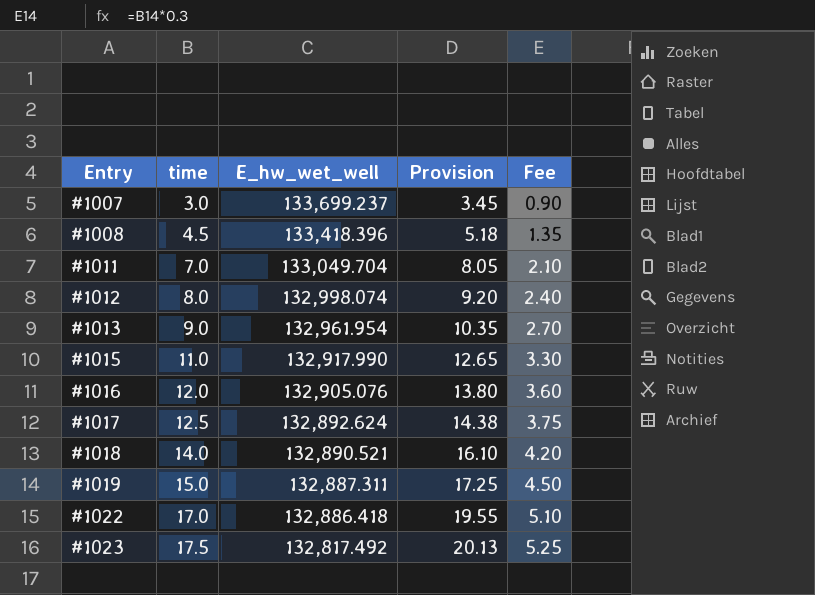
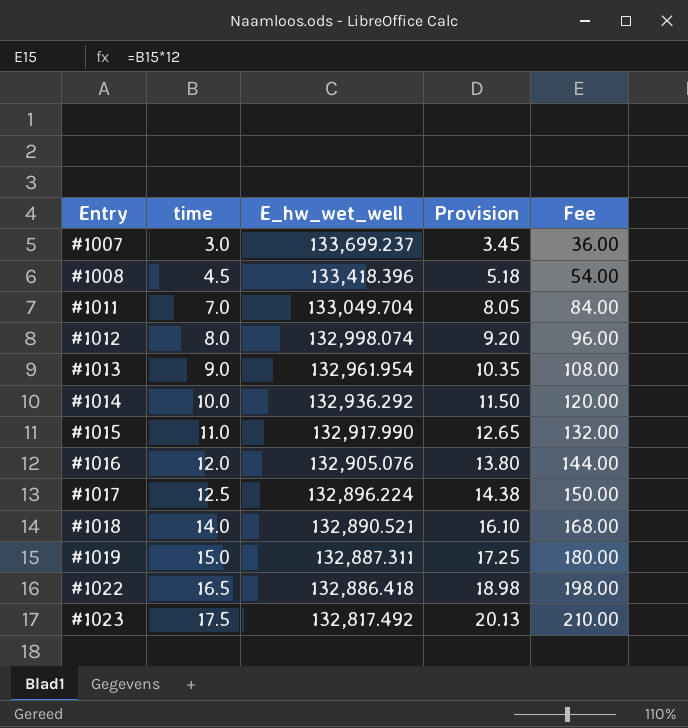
column Fee | formula: [time] * 0.3 -> [time] * 12
row #1014: none -> 10.0 | 132,936.292 | 11.50 | 120.00
#1017 | E_hw_wet_well: 132,892.624 -> 132,896.224
#1022 | time: 17.0 -> 16.5
#1022 | Provision: 19.55 -> 18.98

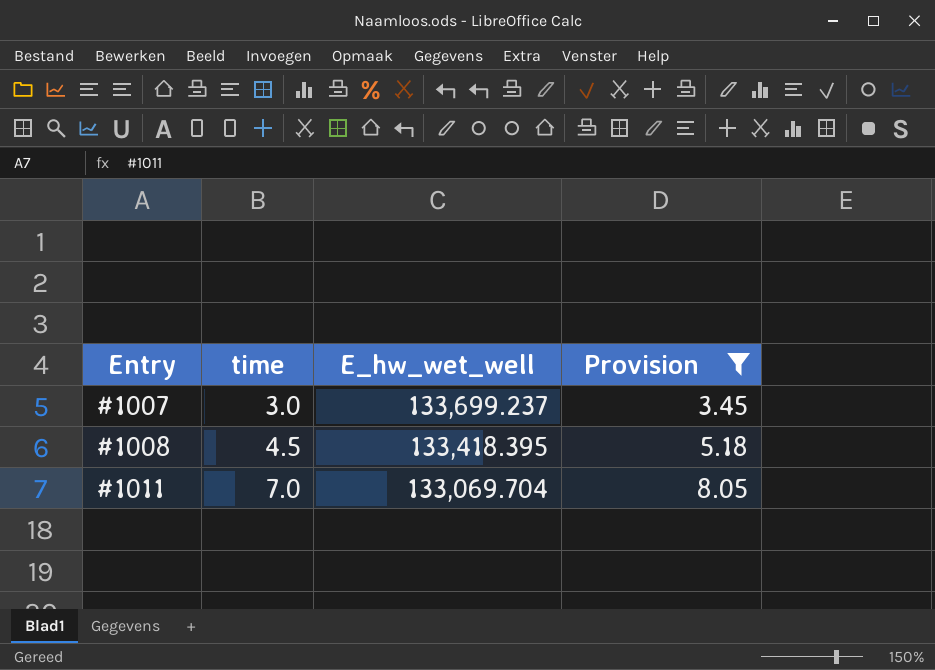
filter: none -> Provision <= 8.05
column Fee | formula: [time] * 12 -> none
#1008 | E_hw_wet_well: 133,418.396 -> 133,418.395
#1011 | E_hw_wet_well: 133,049.704 -> 133,069.704

